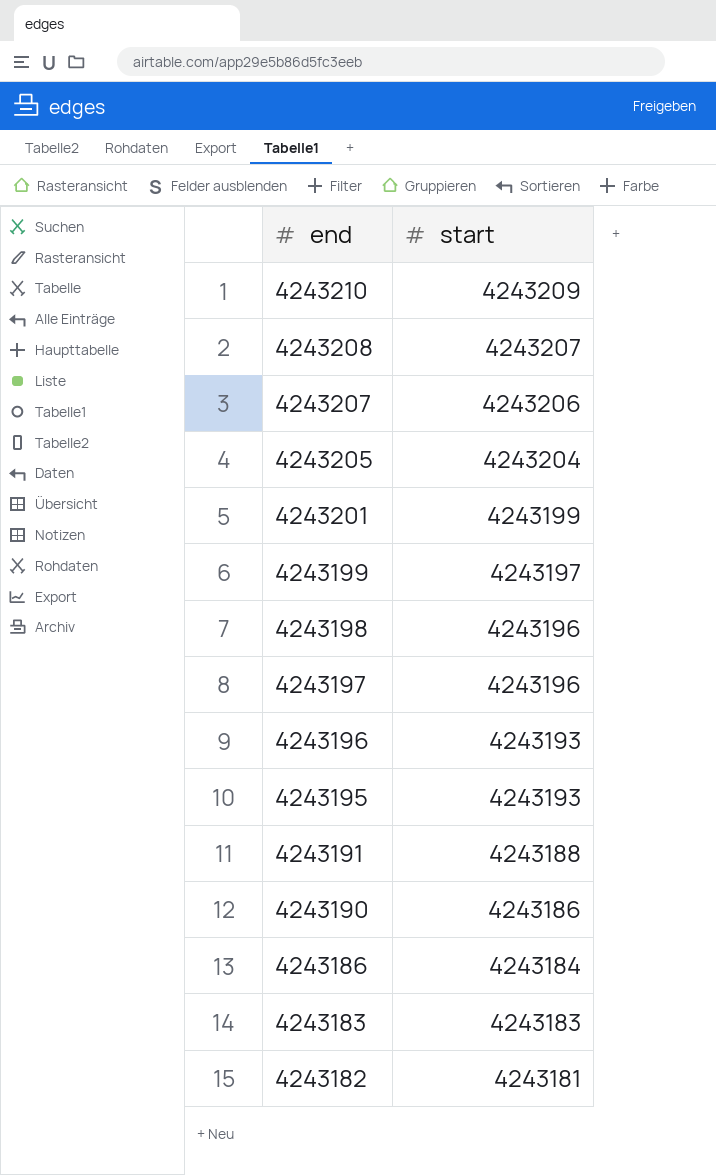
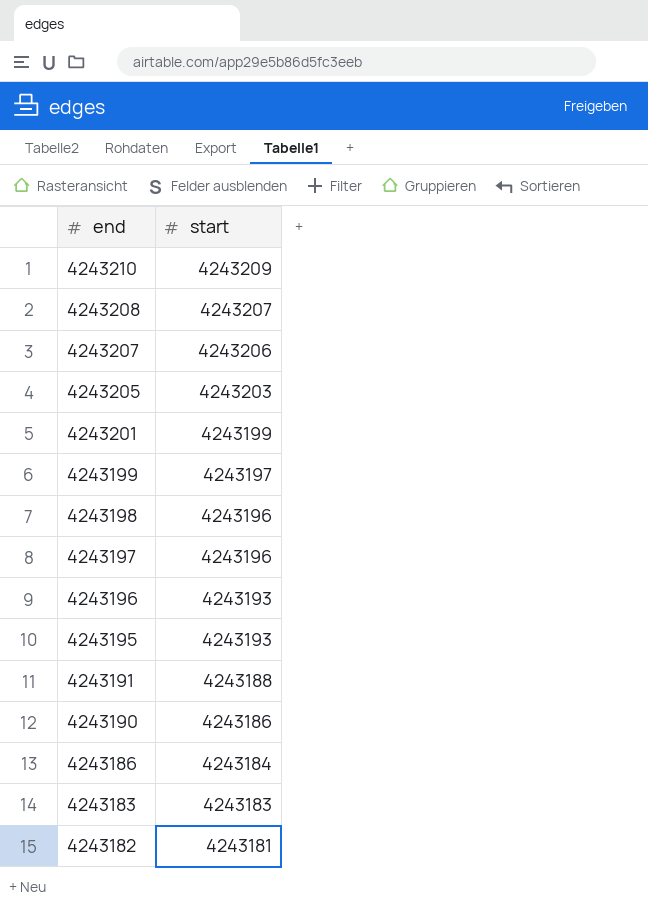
4243205 | start: 4243204 -> 4243203

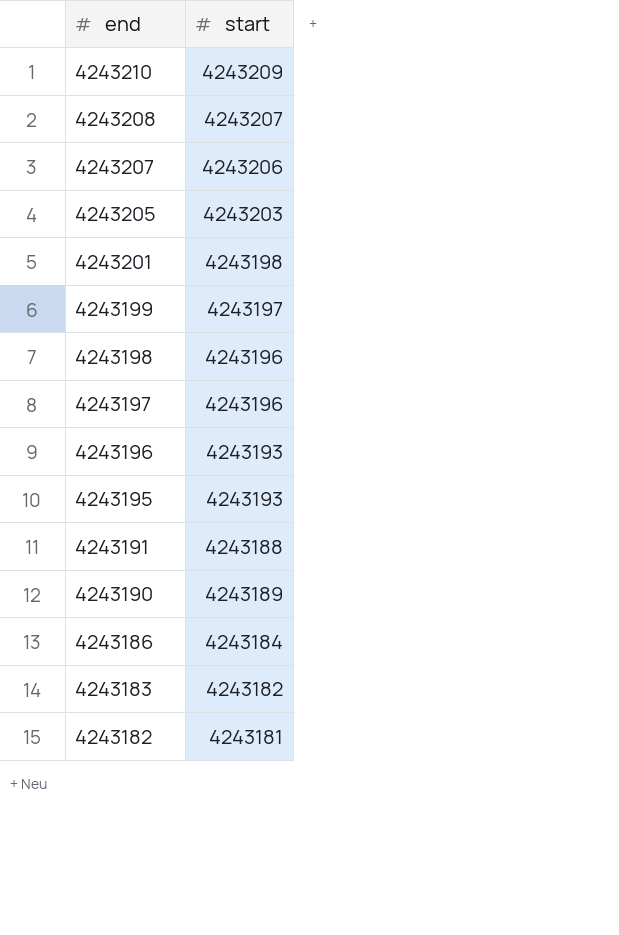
4243201 | start: 4243199 -> 4243198
4243190 | start: 4243186 -> 4243189
4243183 | start: 4243183 -> 4243182

